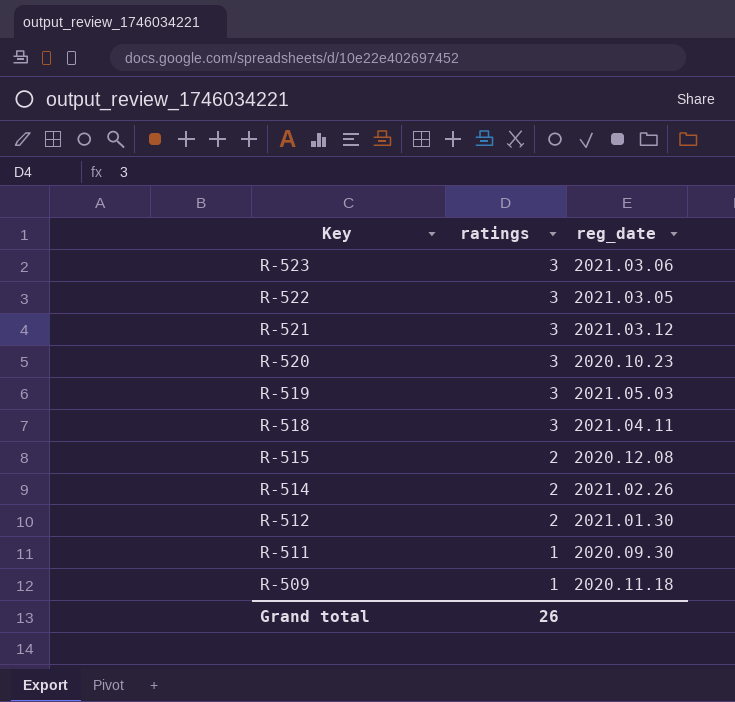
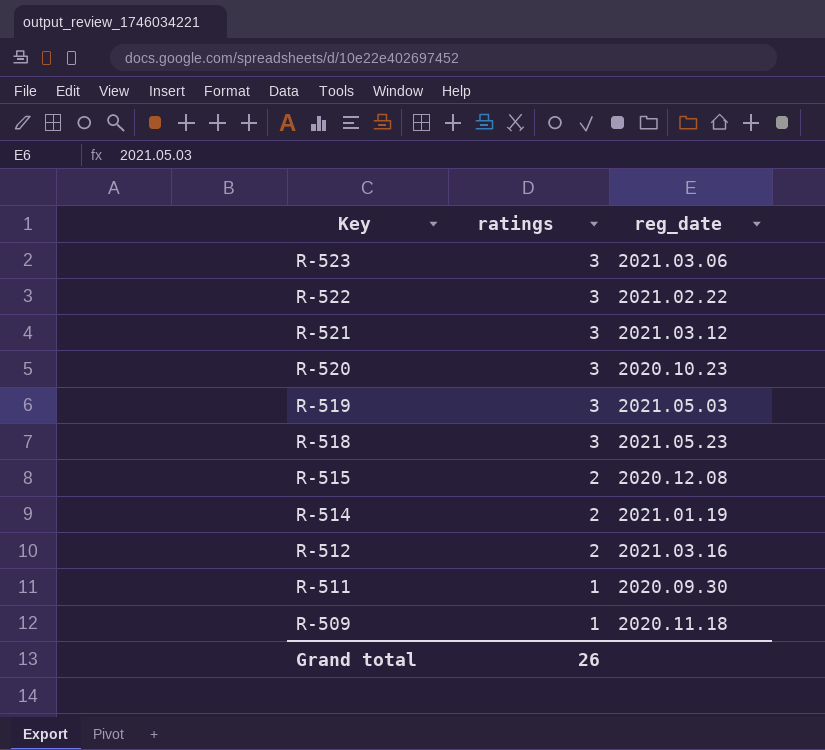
R-522 | reg_date: 2021.03.05 -> 2021.02.22
R-518 | reg_date: 2021.04.11 -> 2021.05.23
R-514 | reg_date: 2021.02.26 -> 2021.01.19
R-512 | reg_date: 2021.01.30 -> 2021.03.16

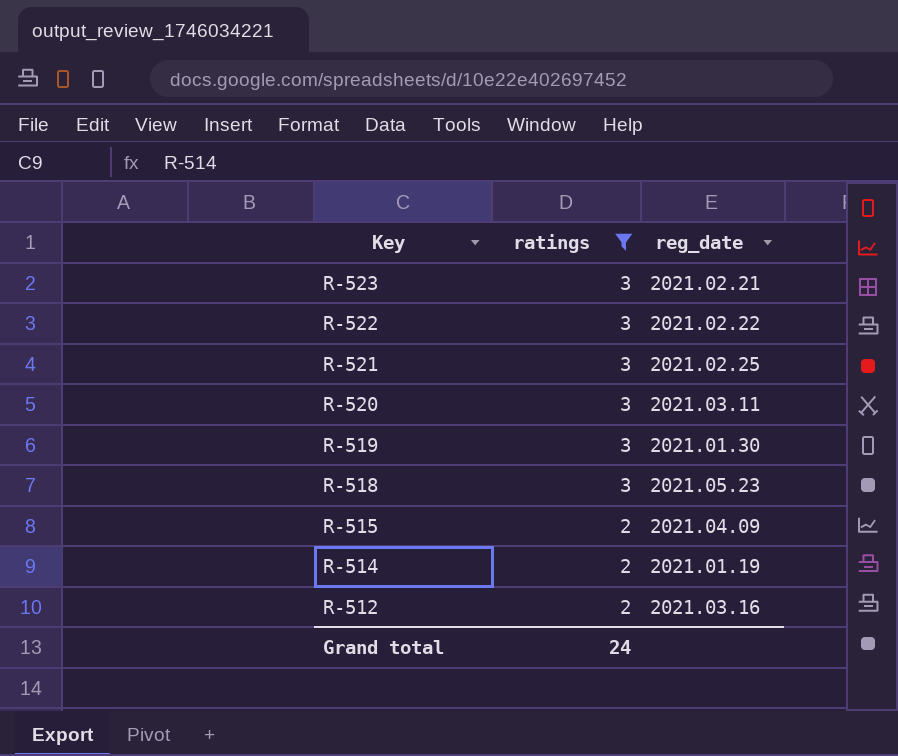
filter: none -> ratings != 1
R-523 | reg_date: 2021.03.06 -> 2021.02.21
R-521 | reg_date: 2021.03.12 -> 2021.02.25
R-520 | reg_date: 2020.10.23 -> 2021.03.11
R-519 | reg_date: 2021.05.03 -> 2021.01.30
R-515 | reg_date: 2020.12.08 -> 2021.04.09
Grand total | ratings: 26 -> 24

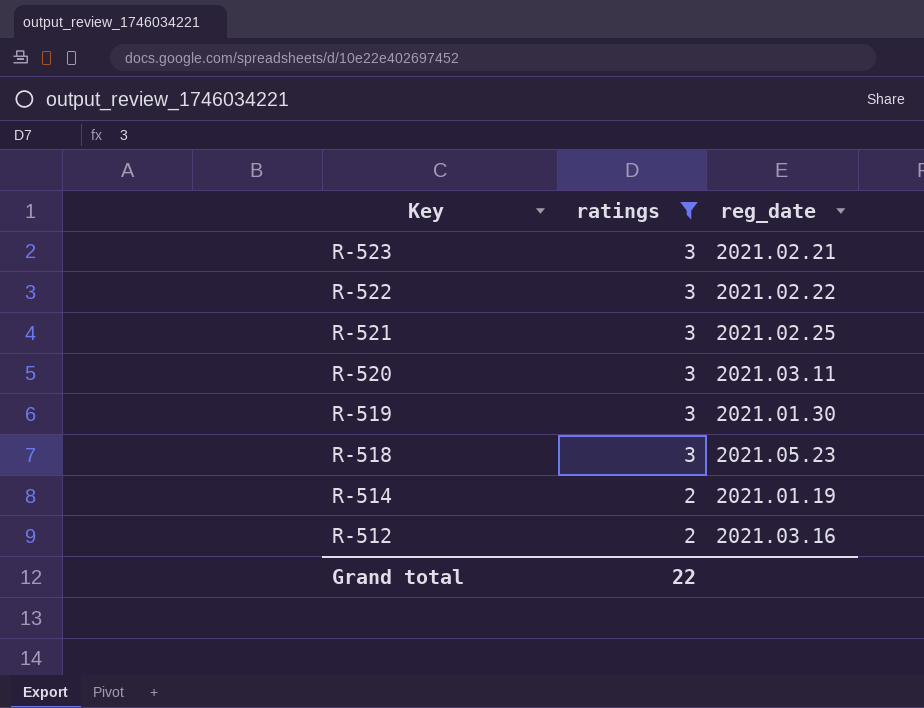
row R-515: 2 | 2021.04.09 -> none
Grand total | ratings: 24 -> 22

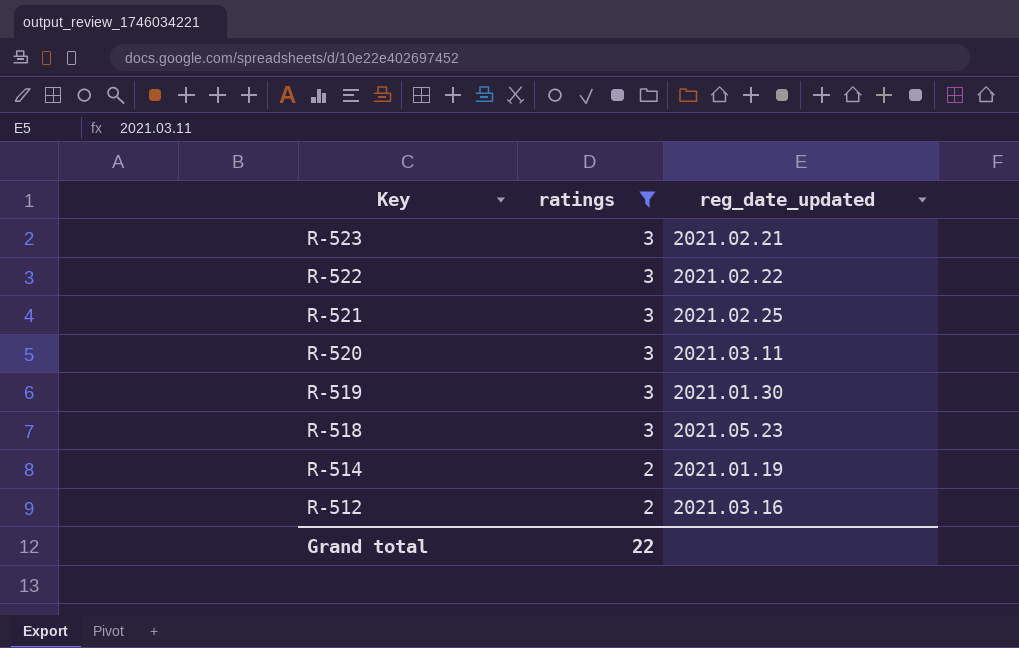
column name: reg_date -> reg_date_updated

